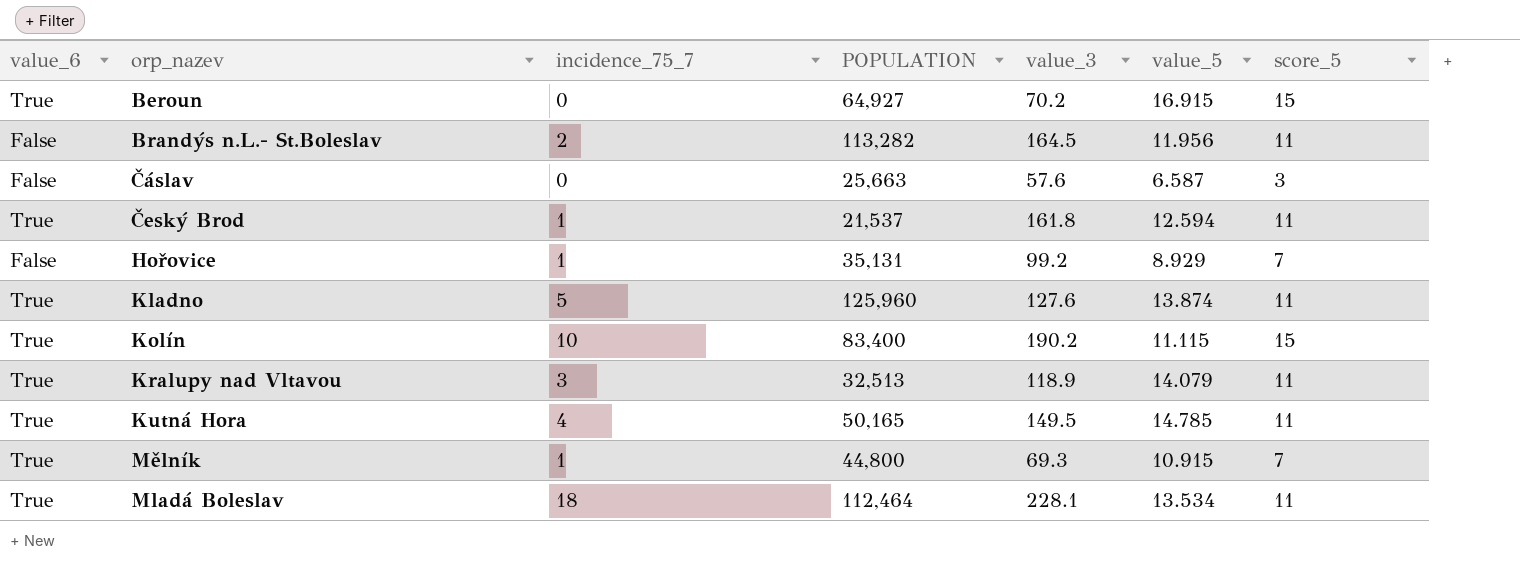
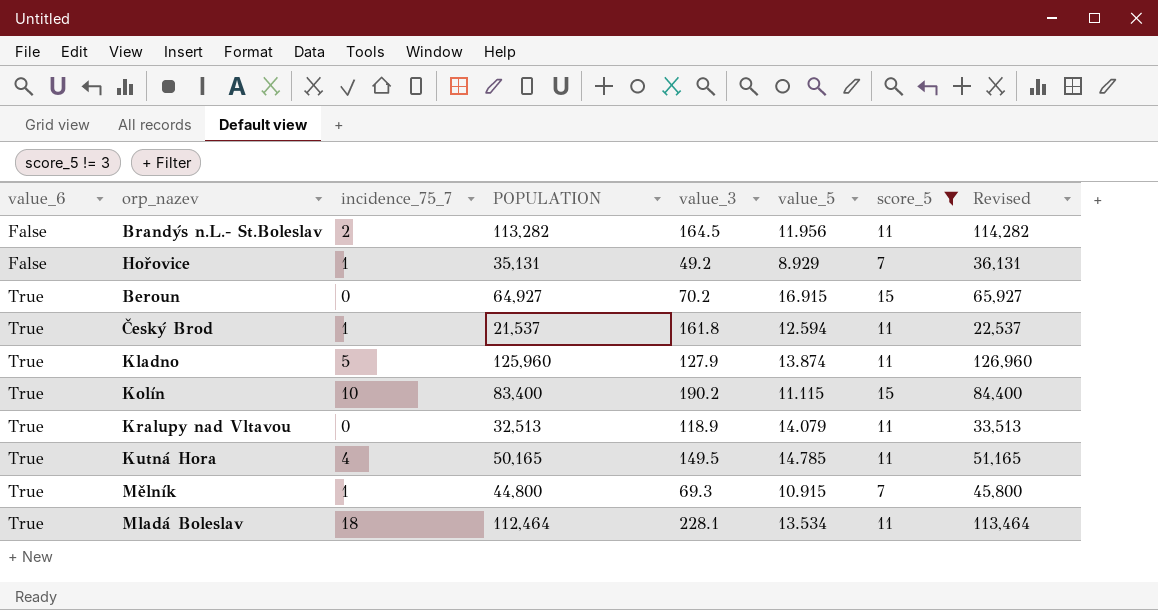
filter: none -> score_5 != 3
row order: orp_nazev ascending -> value_6 ascending
column Revised | formula: none -> [POPULATION] + 1000
Hořovice | value_3: 99.2 -> 49.2
Kladno | value_3: 127.6 -> 127.9
Kralupy nad Vltavou | incidence_75_7: 3 -> 0

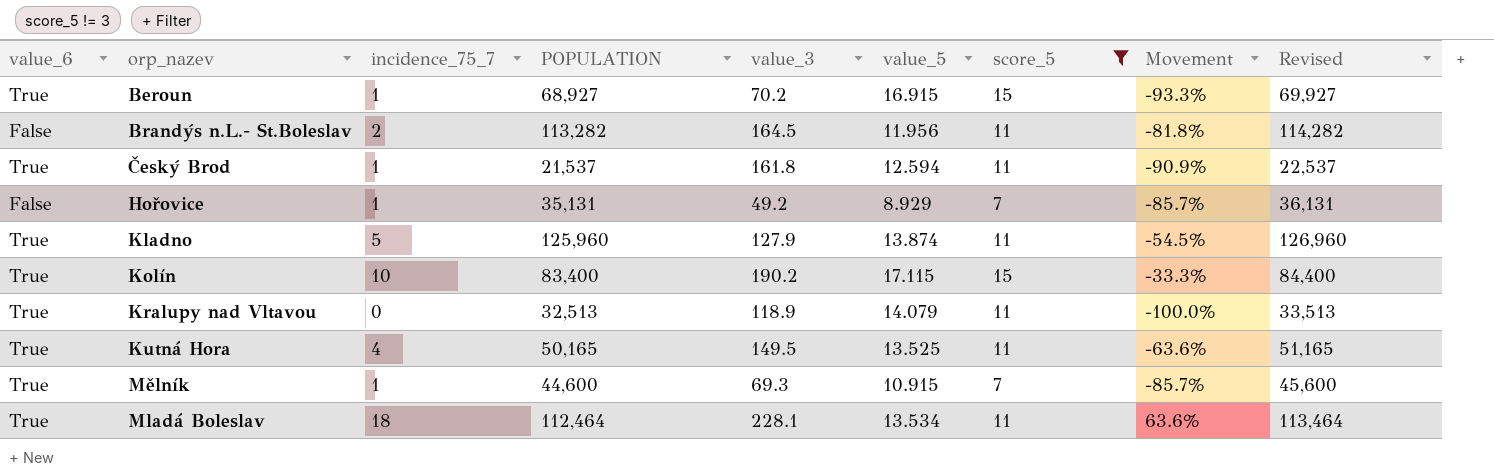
row order: value_6 ascending -> orp_nazev ascending
column Movement | formula: none -> ([incidence_75_7] - [score_5]) / [score_5]
Beroun | incidence_75_7: 0 -> 1
Beroun | POPULATION: 64,927 -> 68,927
Beroun | Revised: 65,927 -> 69,927
Kolín | value_5: 11.115 -> 17.115
Kutná Hora | value_5: 14.785 -> 13.525
Mělník | POPULATION: 44,800 -> 44,600
Mělník | Revised: 45,800 -> 45,600

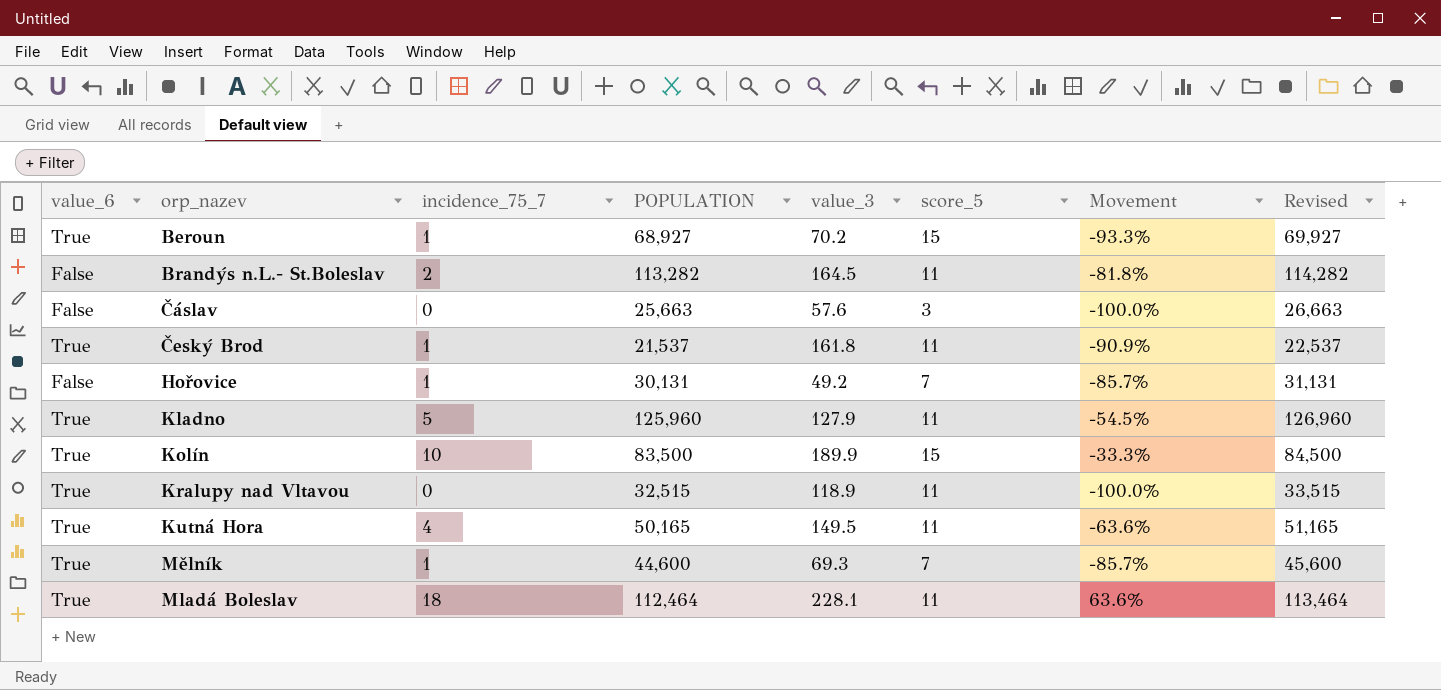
filter: score_5 != 3 -> none
column value_5 | position: 6 -> none
Hořovice | POPULATION: 35,131 -> 30,131
Hořovice | Revised: 36,131 -> 31,131
Kolín | POPULATION: 83,400 -> 83,500
Kolín | value_3: 190.2 -> 189.9
Kolín | Revised: 84,400 -> 84,500
Kralupy nad Vltavou | POPULATION: 32,513 -> 32,515
Kralupy nad Vltavou | Revised: 33,513 -> 33,515

